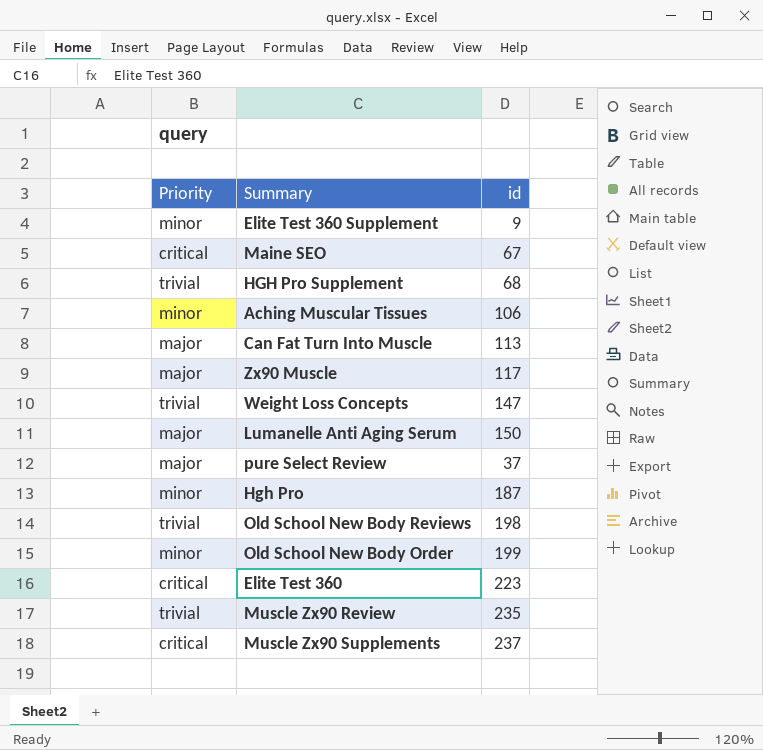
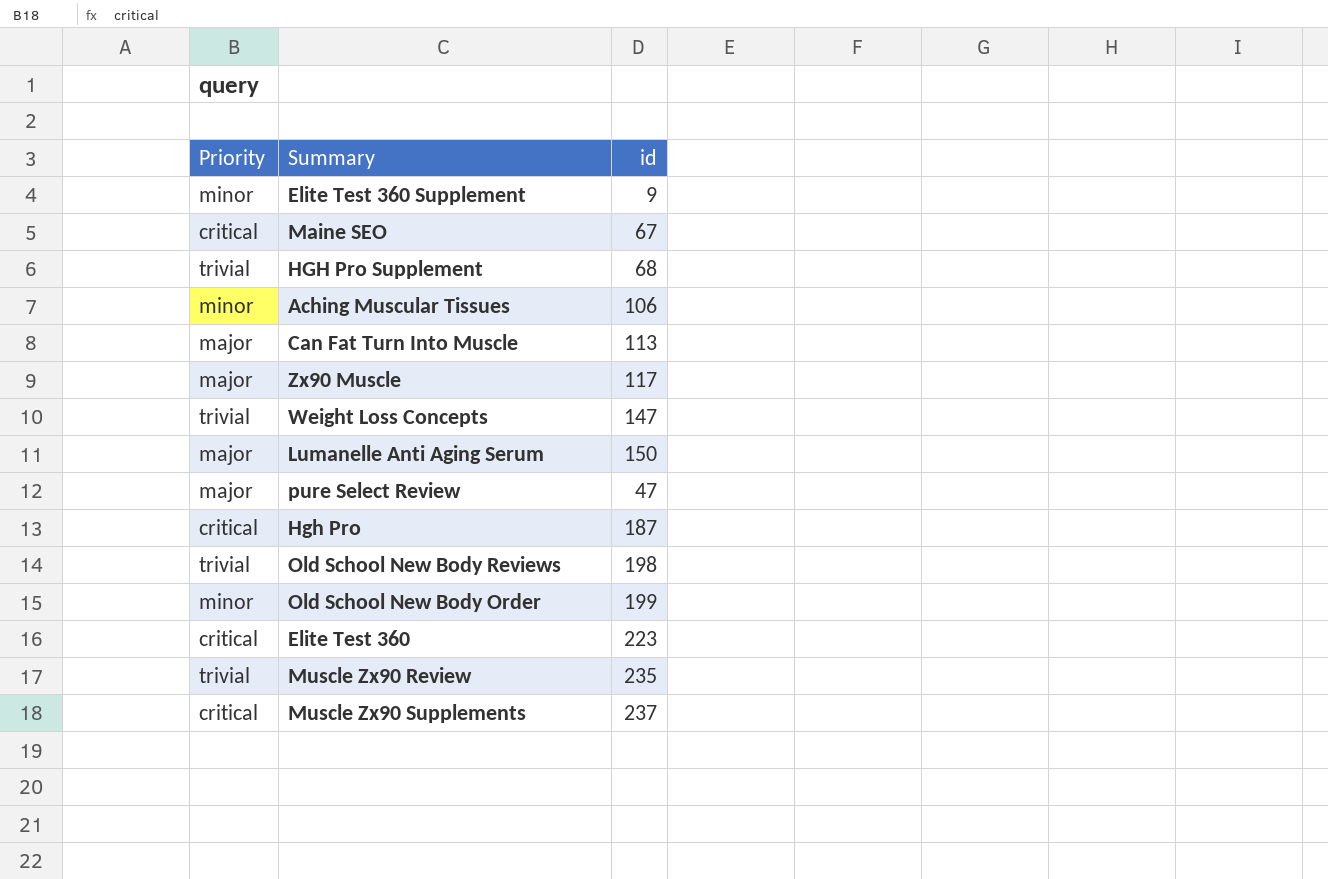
pure Select Review | id: 37 -> 47
Hgh Pro | Priority: minor -> critical

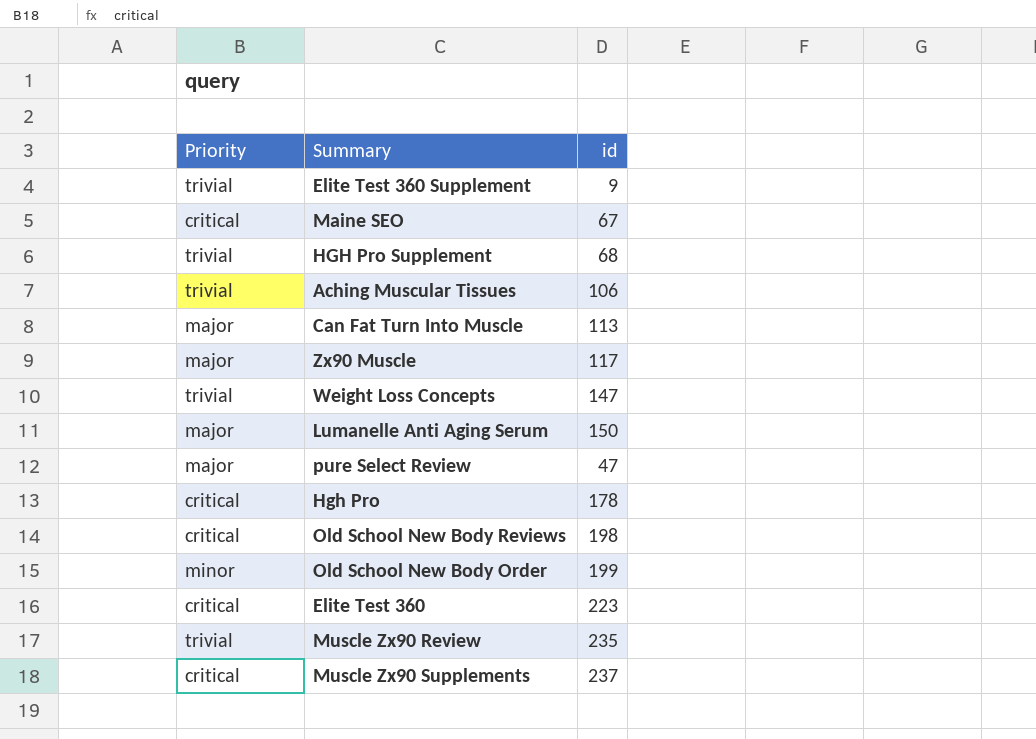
Elite Test 360 Supplement | Priority: minor -> trivial
Aching Muscular Tissues | Priority: minor -> trivial
Hgh Pro | id: 187 -> 178
Old School New Body Reviews | Priority: trivial -> critical

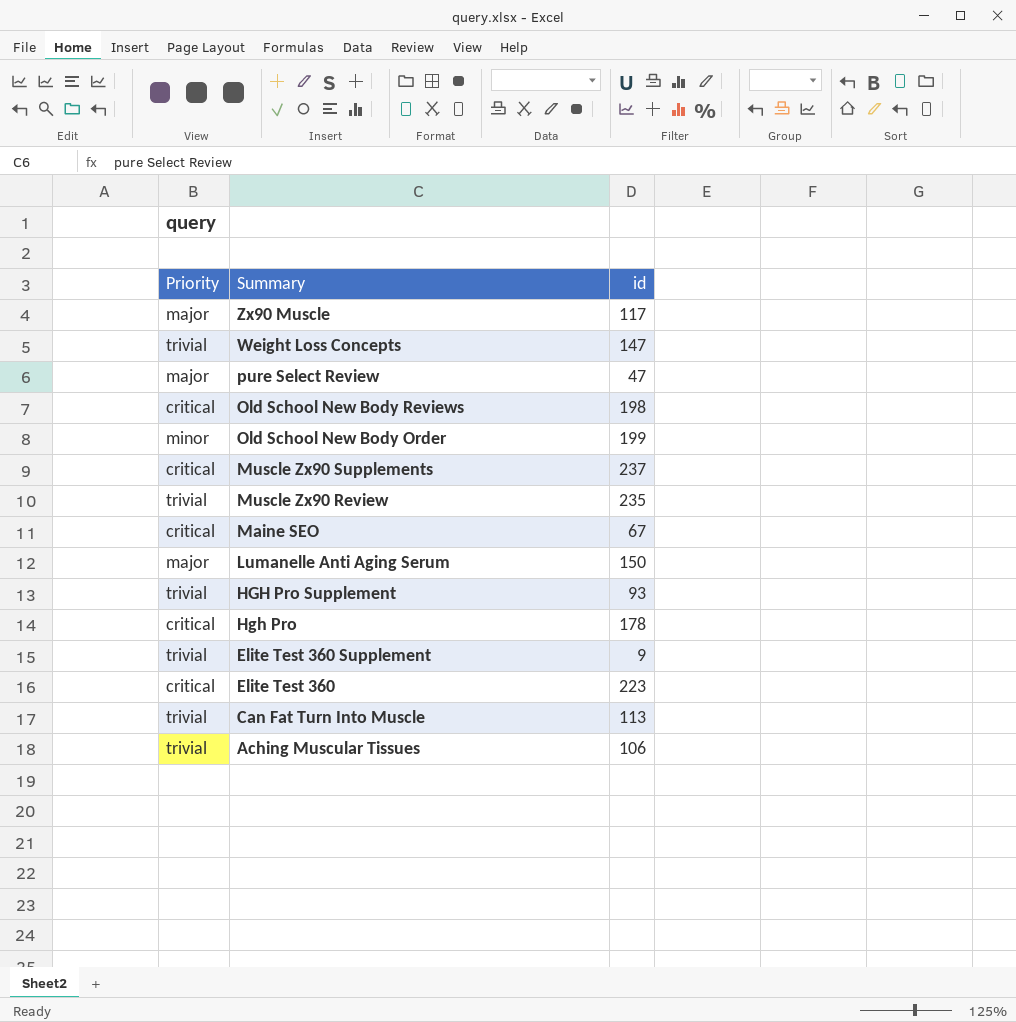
row order: none -> Summary descending
HGH Pro Supplement | id: 68 -> 93
Can Fat Turn Into Muscle | Priority: major -> trivial

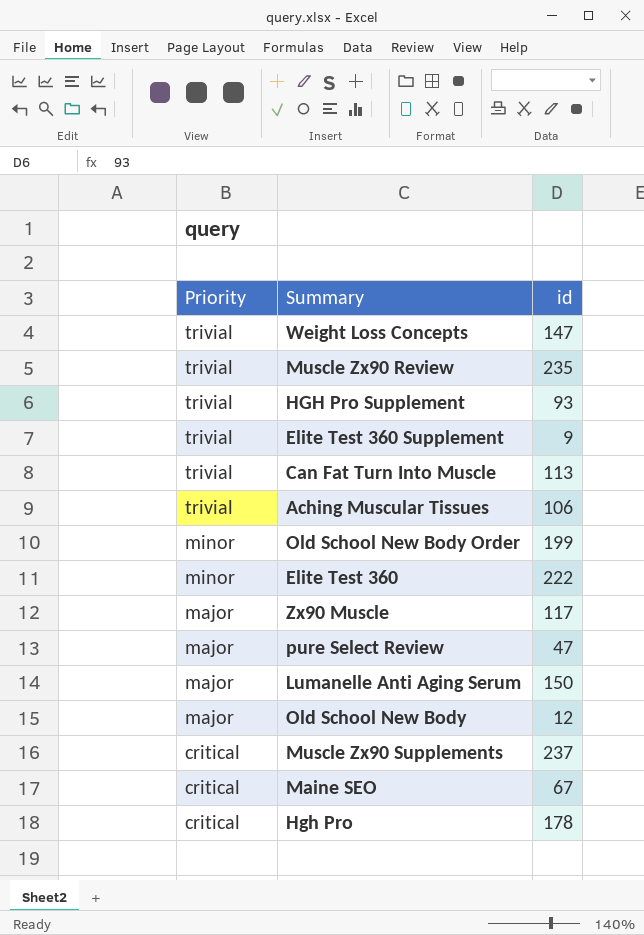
row order: Summary descending -> Priority descending
row Old School New Body Reviews: critical | 198 -> none
Elite Test 360 | Priority: critical -> minor
Elite Test 360 | id: 223 -> 222
row Old School New Body: none -> major | 12

